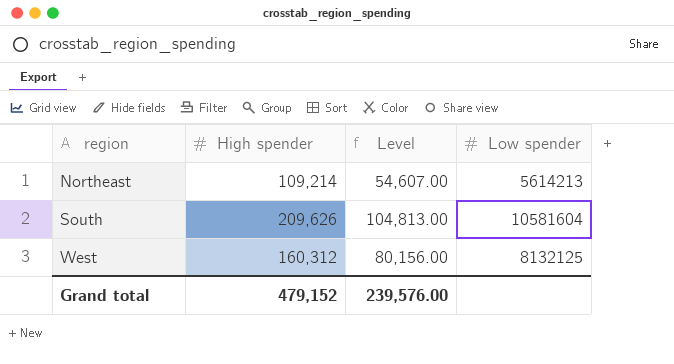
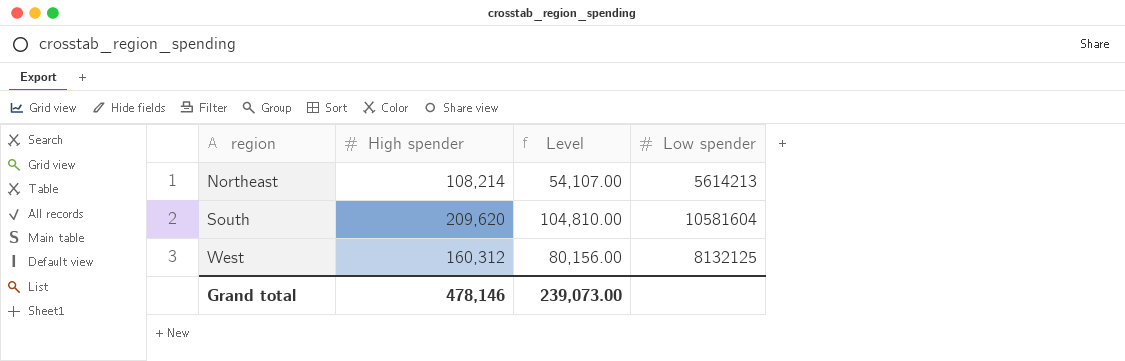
Northeast | High spender: 109,214 -> 108,214
Northeast | Level: 54,607.00 -> 54,107.00
South | High spender: 209,626 -> 209,620
South | Level: 104,813.00 -> 104,810.00
Grand total | High spender: 479,152 -> 478,146
Grand total | Level: 239,576.00 -> 239,073.00

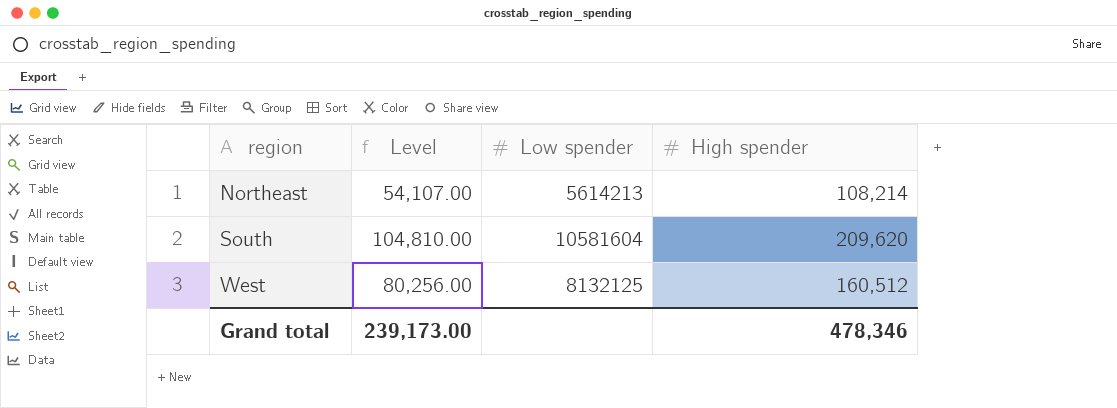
column High spender | position: 2 -> 4
West | Level: 80,156.00 -> 80,256.00
West | High spender: 160,312 -> 160,512
Grand total | Level: 239,073.00 -> 239,173.00
Grand total | High spender: 478,146 -> 478,346

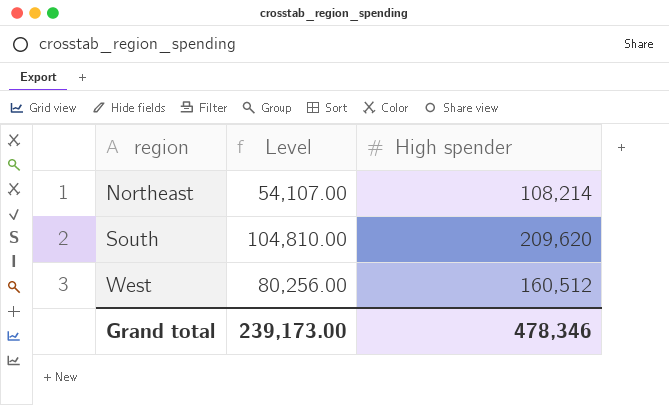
column Low spender | position: 3 -> none

